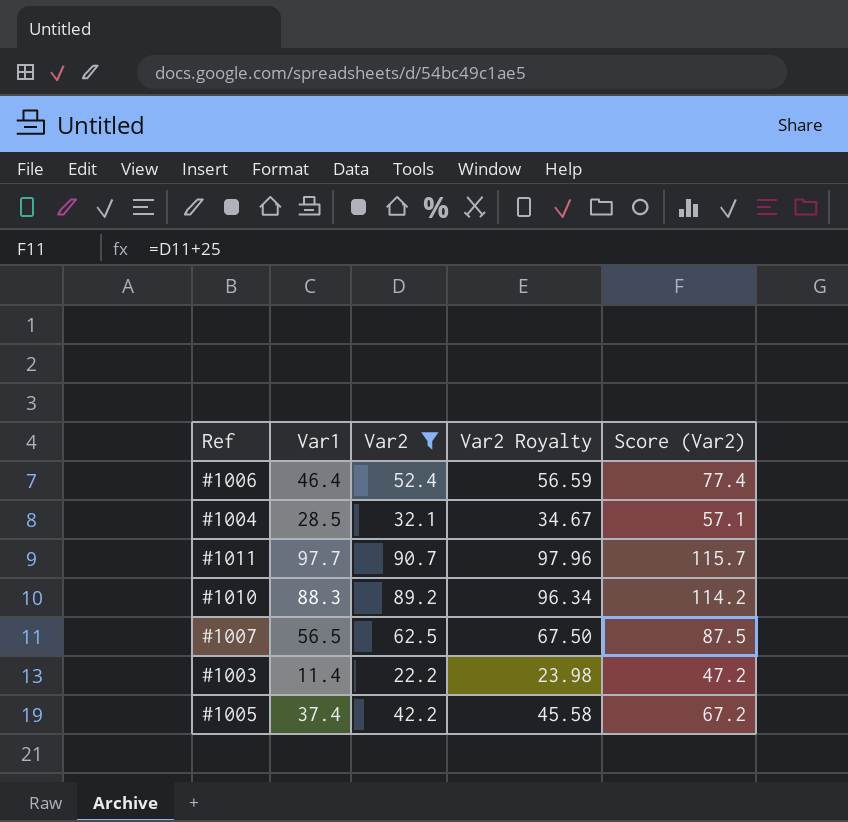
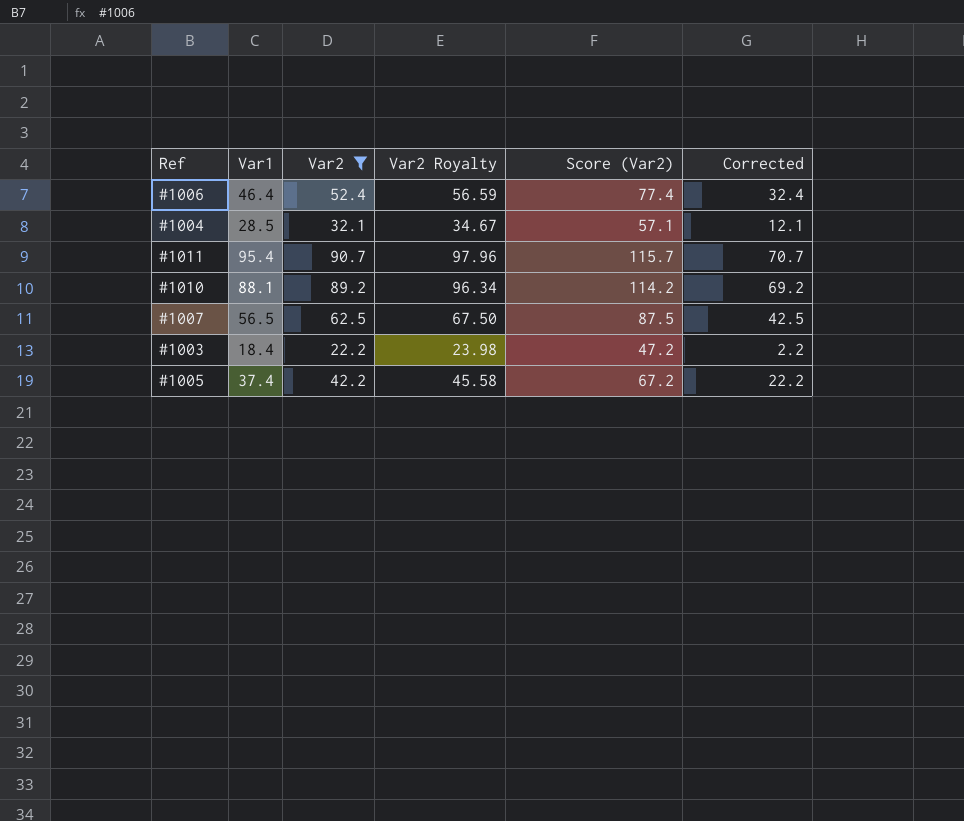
column Corrected | formula: none -> [Var2] - 20
#1011 | Var1: 97.7 -> 95.4
#1010 | Var1: 88.3 -> 88.1
#1003 | Var1: 11.4 -> 18.4

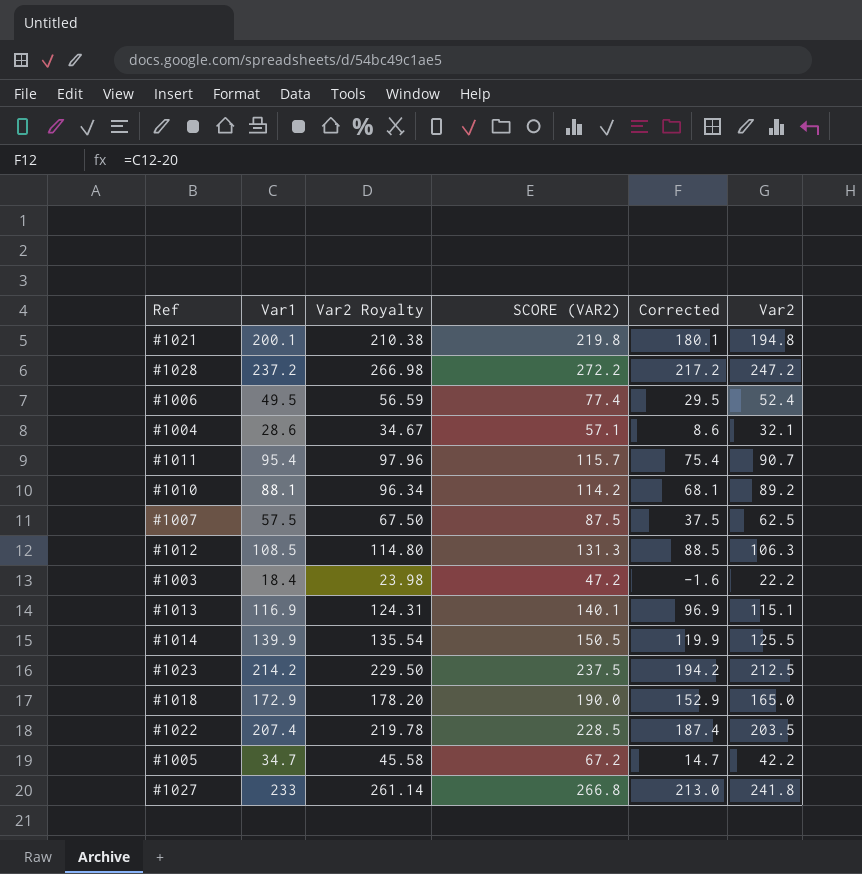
filter: Var2 <= 90.7 -> none
column name: Score (Var2) -> SCORE (VAR2)
column Corrected | formula: [Var2] - 20 -> [Var1] - 20
column Var2 | position: 3 -> 6
#1006 | Var1: 46.4 -> 49.5
#1004 | Var1: 28.5 -> 28.6
#1007 | Var1: 56.5 -> 57.5
#1005 | Var1: 37.4 -> 34.7

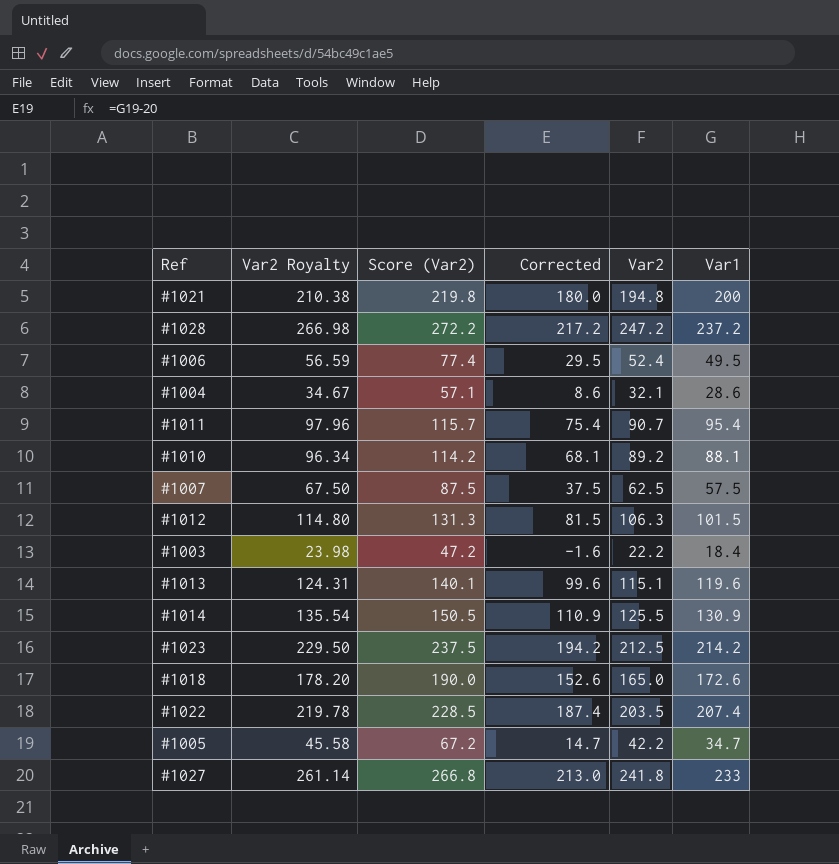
column name: SCORE (VAR2) -> Score (Var2)
column Var1 | position: 2 -> 6
#1021 | Corrected: 180.1 -> 180.0
#1021 | Var1: 200.1 -> 200
#1012 | Corrected: 88.5 -> 81.5
#1012 | Var1: 108.5 -> 101.5
#1013 | Corrected: 96.9 -> 99.6
#1013 | Var1: 116.9 -> 119.6
#1014 | Corrected: 119.9 -> 110.9
#1014 | Var1: 139.9 -> 130.9
#1018 | Corrected: 152.9 -> 152.6
#1018 | Var1: 172.9 -> 172.6

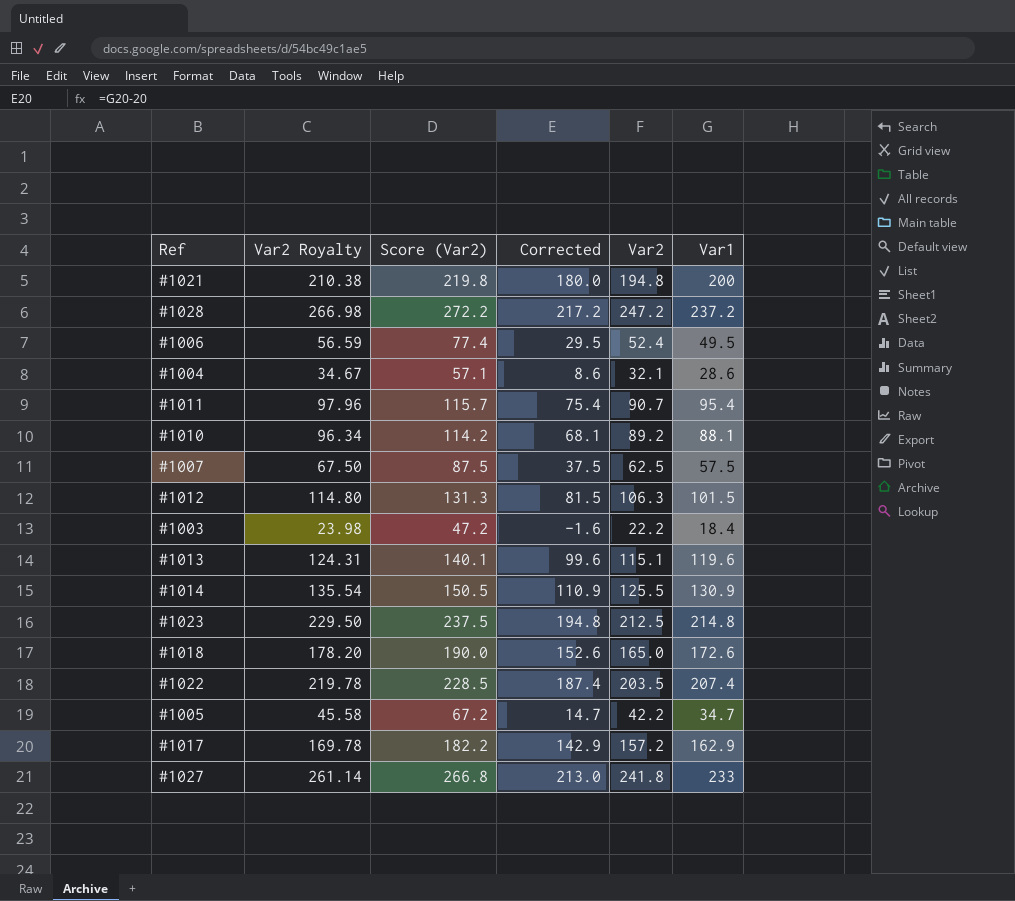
#1023 | Corrected: 194.2 -> 194.8
#1023 | Var1: 214.2 -> 214.8
row #1017: none -> 169.78 | 182.2 | 142.9 | 157.2 | 162.9

